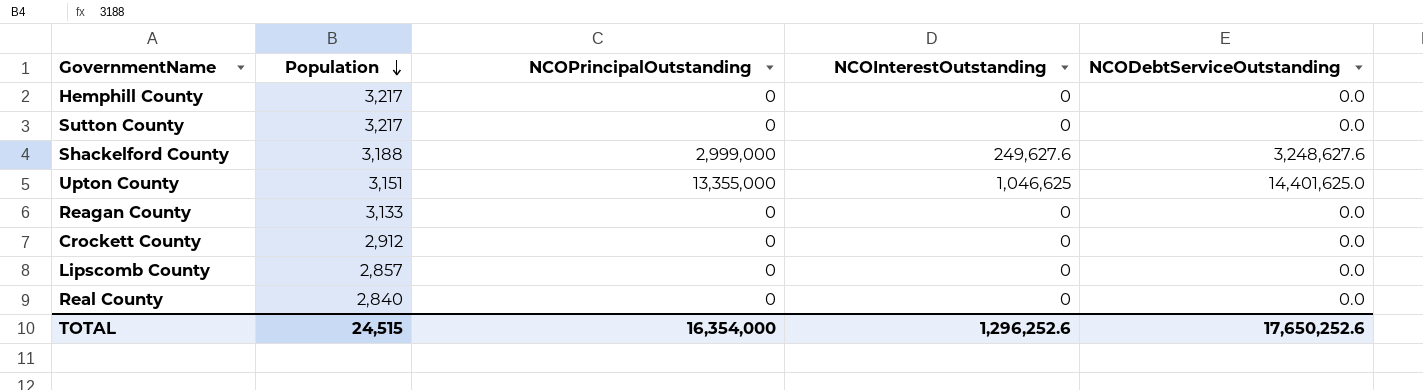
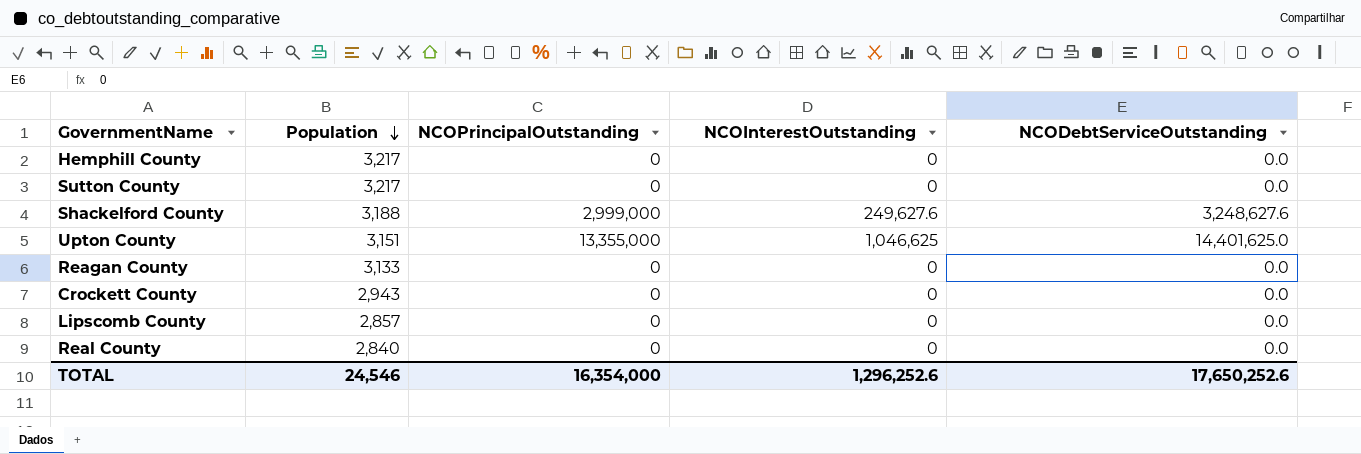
Crockett County | Population: 2,912 -> 2,943
TOTAL | Population: 24,515 -> 24,546

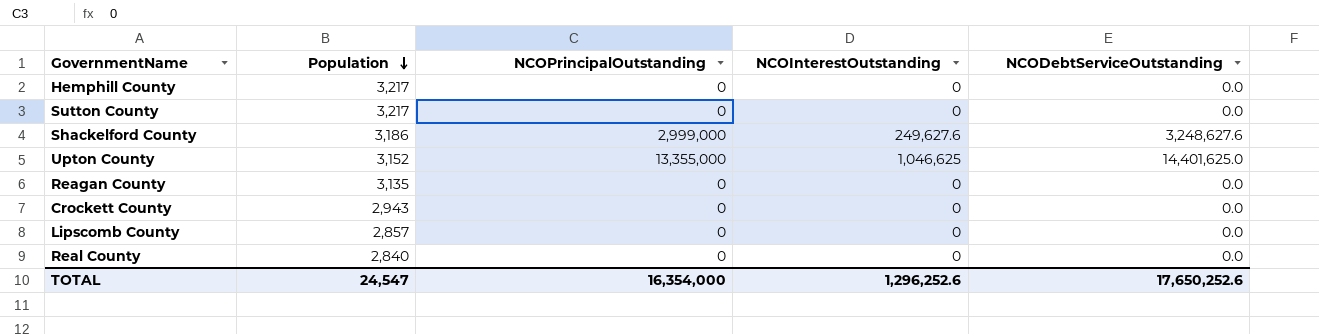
Shackelford County | Population: 3,188 -> 3,186
Upton County | Population: 3,151 -> 3,152
Reagan County | Population: 3,133 -> 3,135
TOTAL | Population: 24,546 -> 24,547

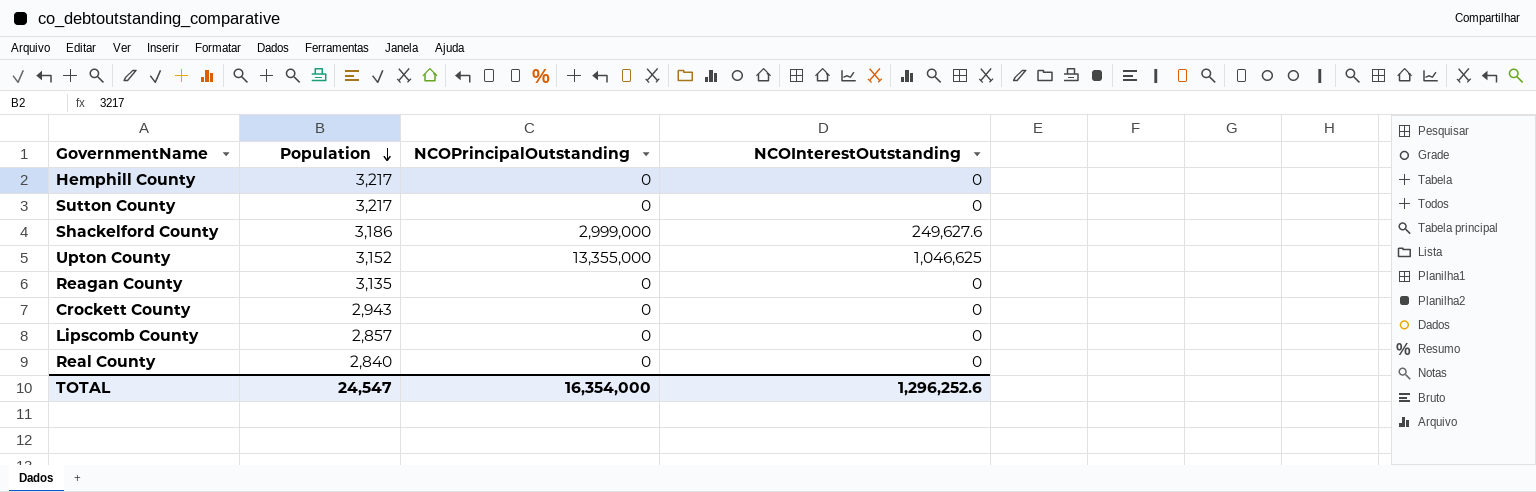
column NCODebtServiceOutstanding | position: 5 -> none

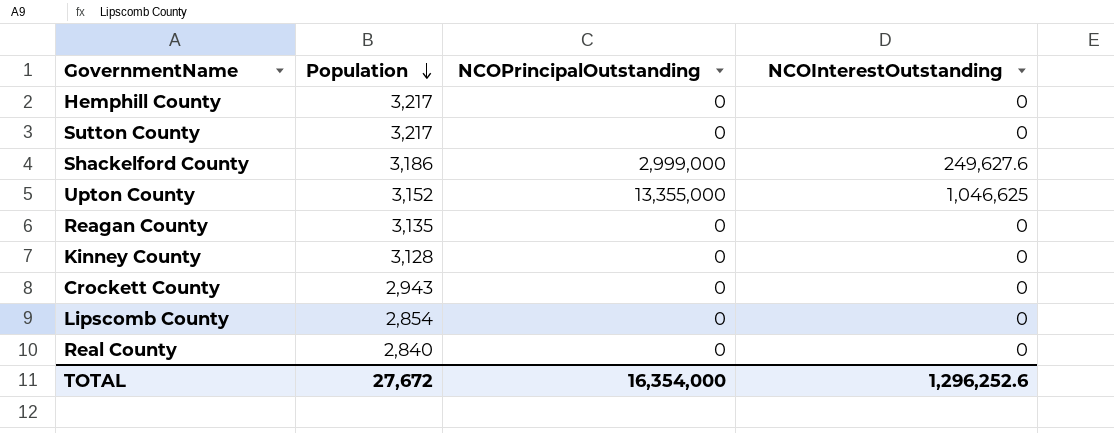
row Kinney County: none -> 3,128 | 0 | 0
Lipscomb County | Population: 2,857 -> 2,854
TOTAL | Population: 24,547 -> 27,672

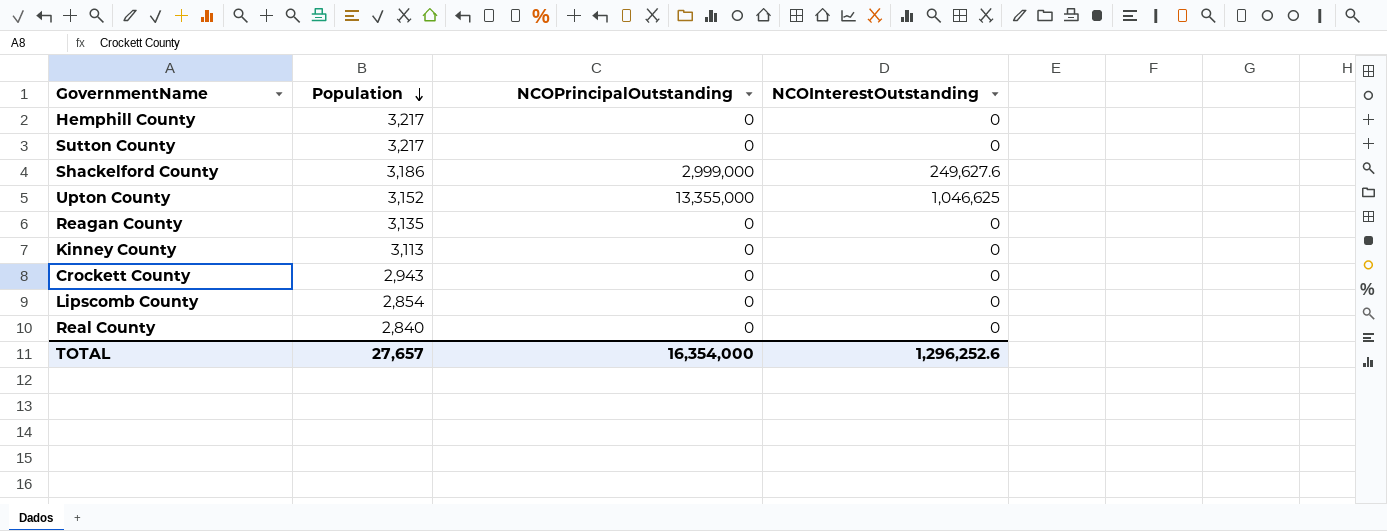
Kinney County | Population: 3,128 -> 3,113
TOTAL | Population: 27,672 -> 27,657

